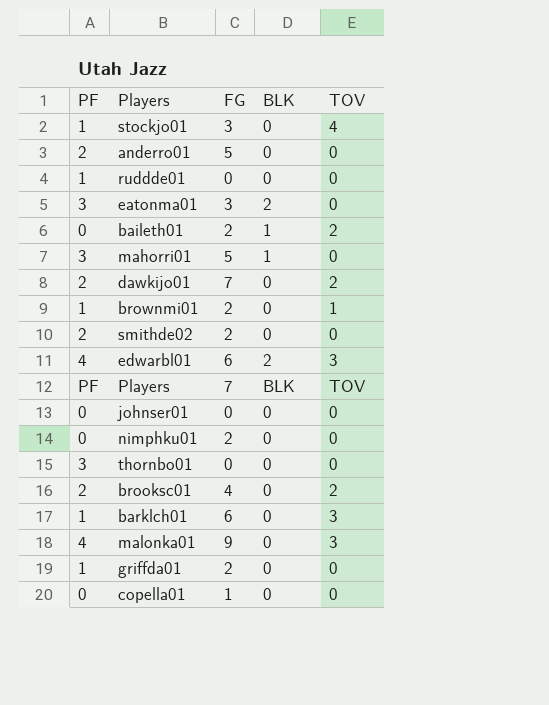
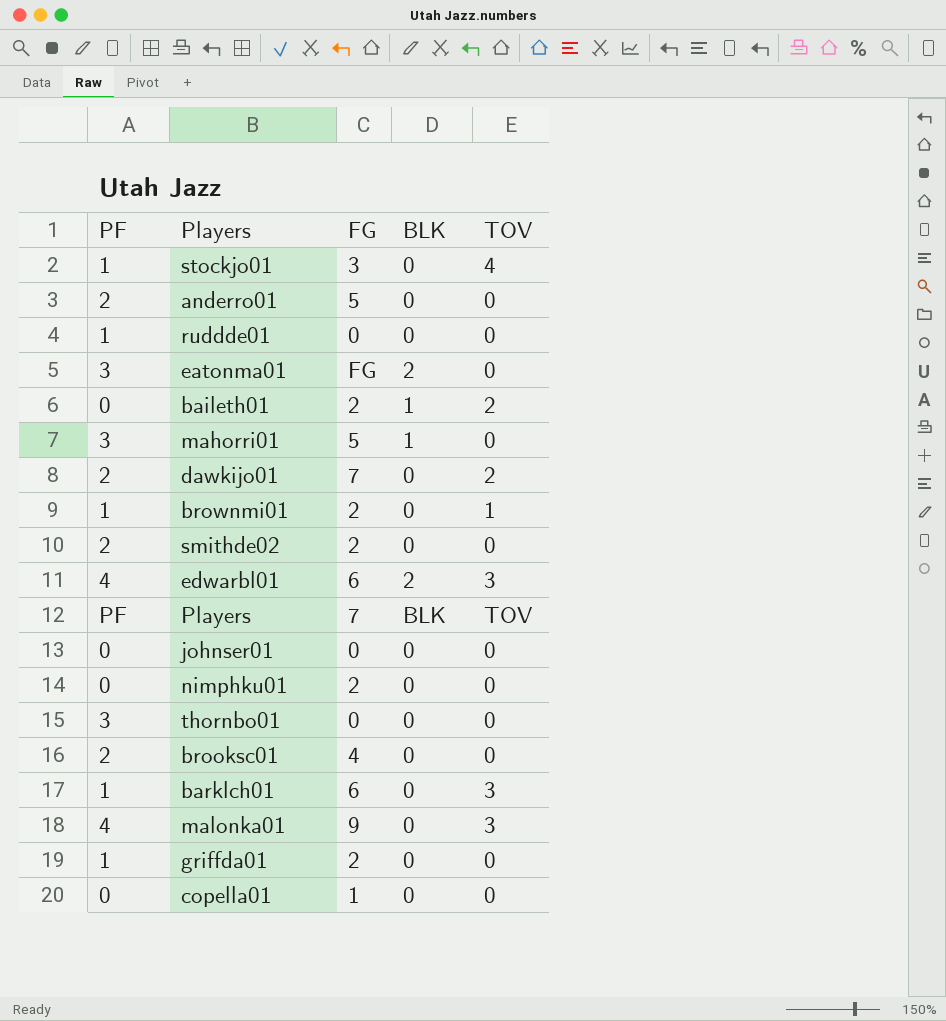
eatonma01 | FG: 3 -> FG
brooksc01 | TOV: 2 -> 0

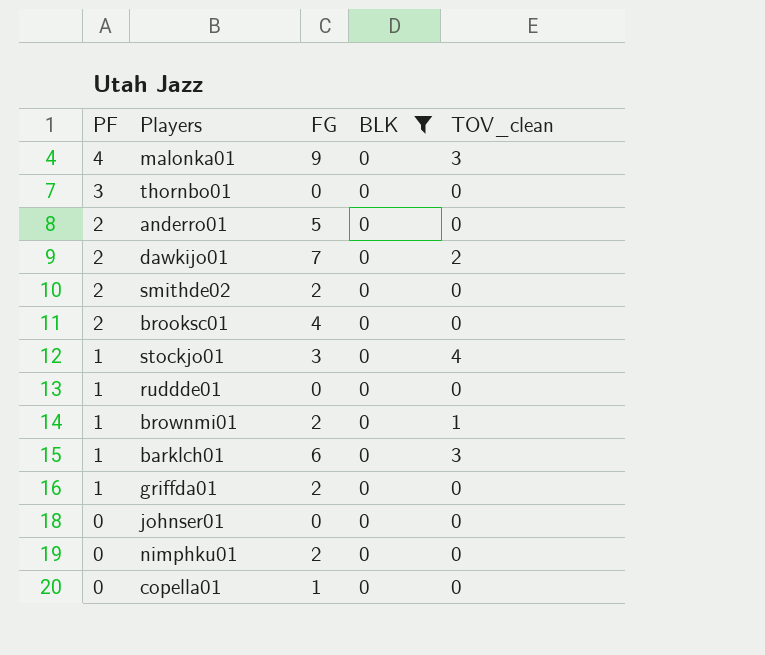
filter: none -> BLK = 0
row order: none -> PF descending
column name: TOV -> TOV_clean

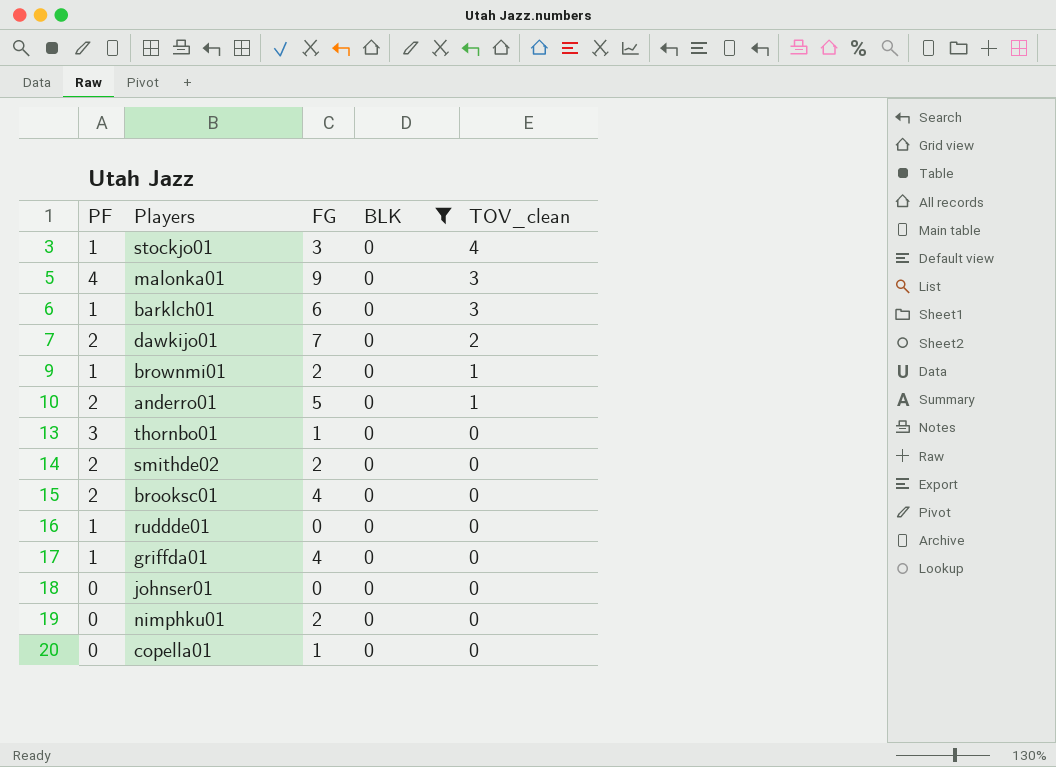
row order: PF descending -> TOV_clean descending
anderro01 | TOV_clean: 0 -> 1
thornbo01 | FG: 0 -> 1
griffda01 | FG: 2 -> 4

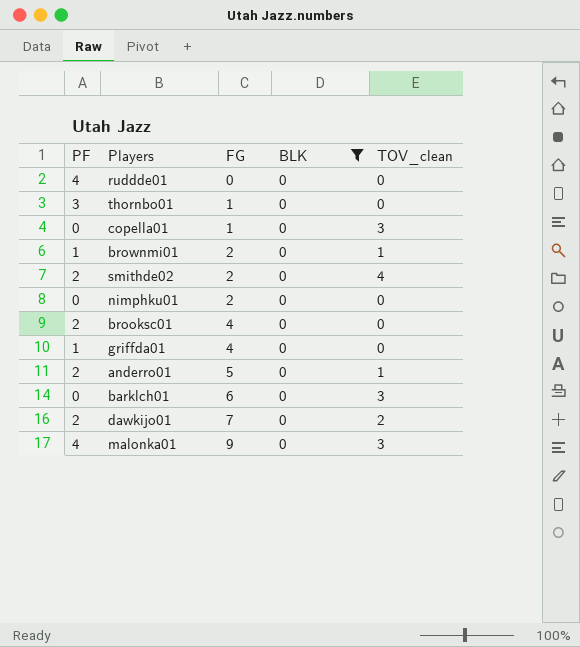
row order: TOV_clean descending -> FG ascending
row stockjo01: 1 | 3 | 0 | 4 -> none
row johnser01: 0 | 0 | 0 | 0 -> none
ruddde01 | PF: 1 -> 4
copella01 | TOV_clean: 0 -> 3
smithde02 | TOV_clean: 0 -> 4
barklch01 | PF: 1 -> 0

